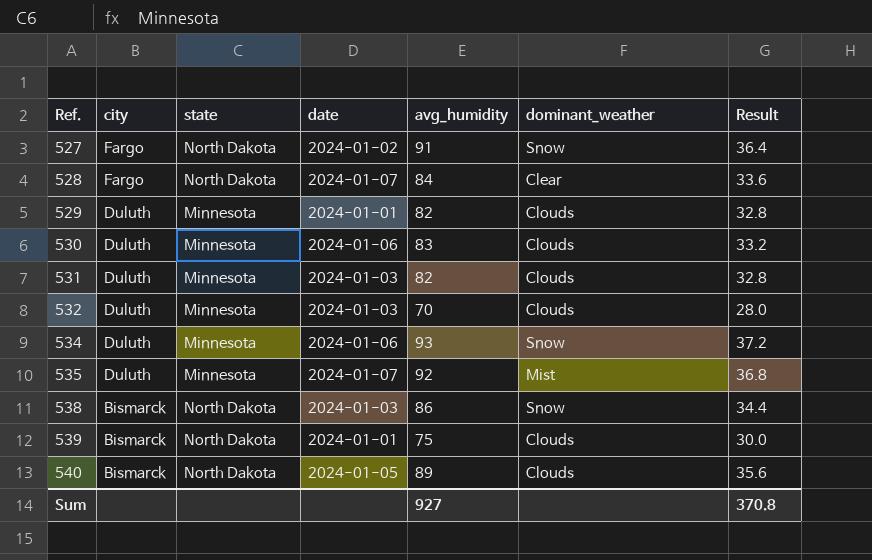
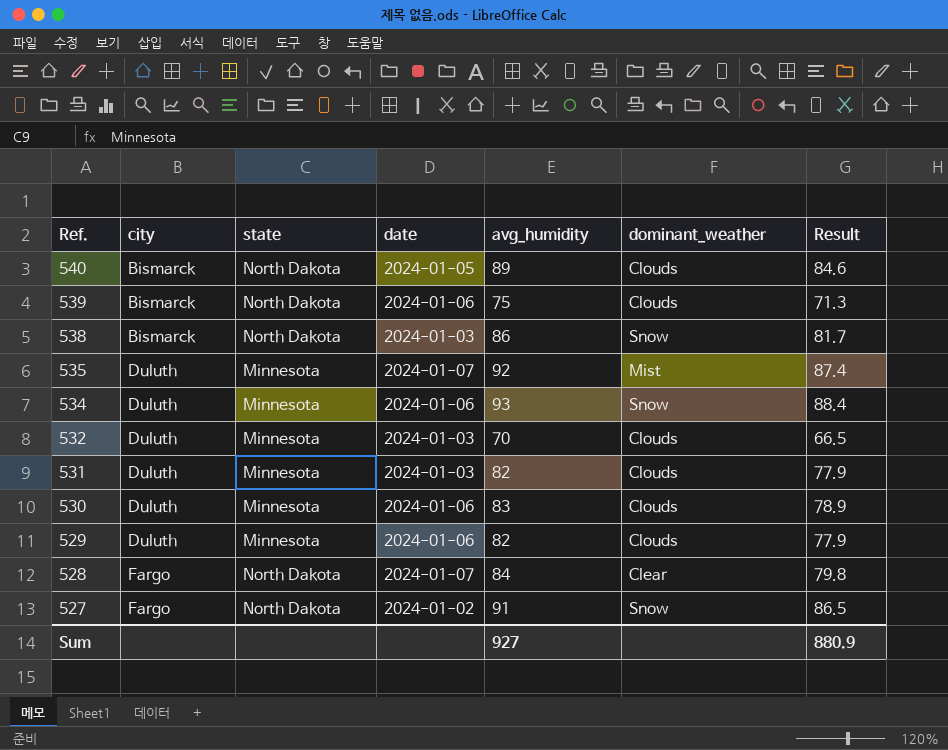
row order: Ref. ascending -> Ref. descending
column Result | formula: [avg_humidity] * 0.4 -> [avg_humidity] * 0.95
539 | date: 2024-01-01 -> 2024-01-06
529 | date: 2024-01-01 -> 2024-01-06
Sum | Result: 370.8 -> 880.9

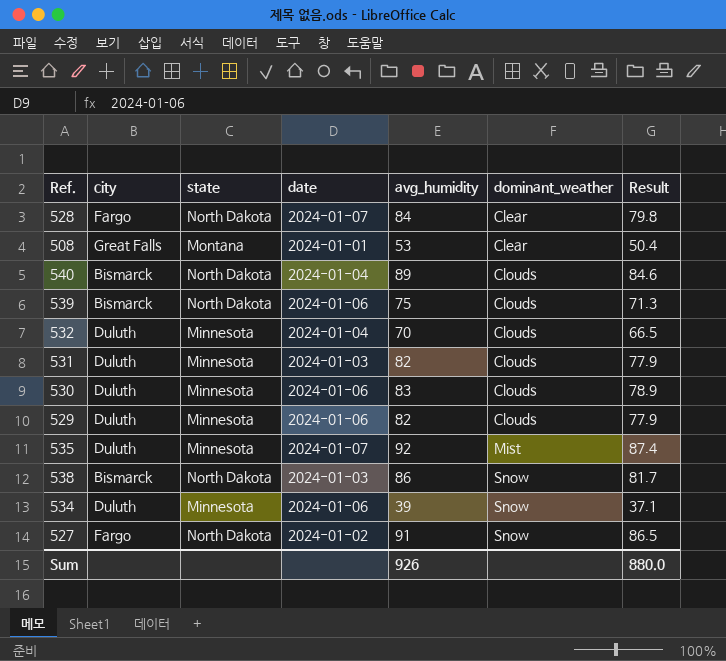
row order: Ref. descending -> dominant_weather ascending
row 508: none -> Great Falls | Montana | 2024-01-01 | 53 | Clear | 50.4
540 | date: 2024-01-05 -> 2024-01-04
532 | date: 2024-01-03 -> 2024-01-04
534 | avg_humidity: 93 -> 39
534 | Result: 88.4 -> 37.1
Sum | avg_humidity: 927 -> 926
Sum | Result: 880.9 -> 880.0

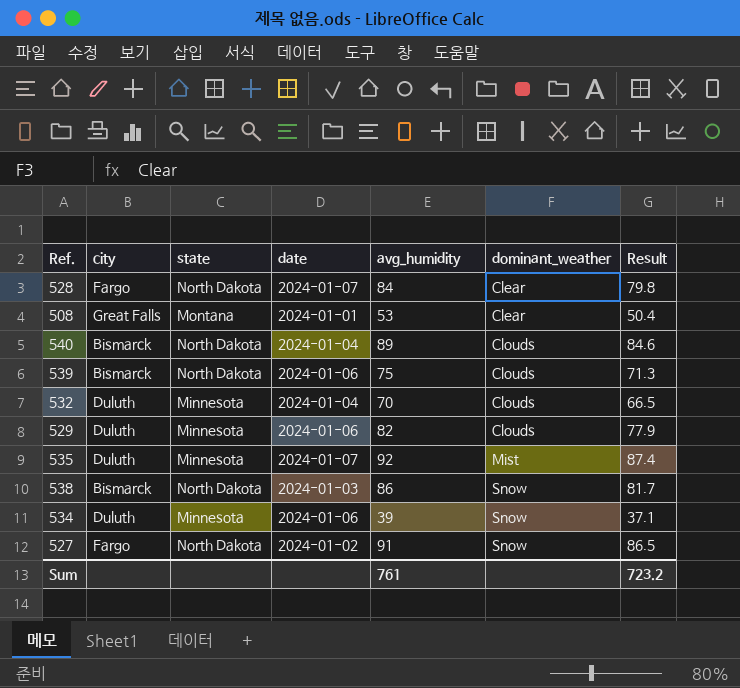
row 531: Duluth | Minnesota | 2024-01-03 | 82 | Clouds | 77.9 -> none
row 530: Duluth | Minnesota | 2024-01-06 | 83 | Clouds | 78.9 -> none
Sum | avg_humidity: 926 -> 761
Sum | Result: 880.0 -> 723.2

